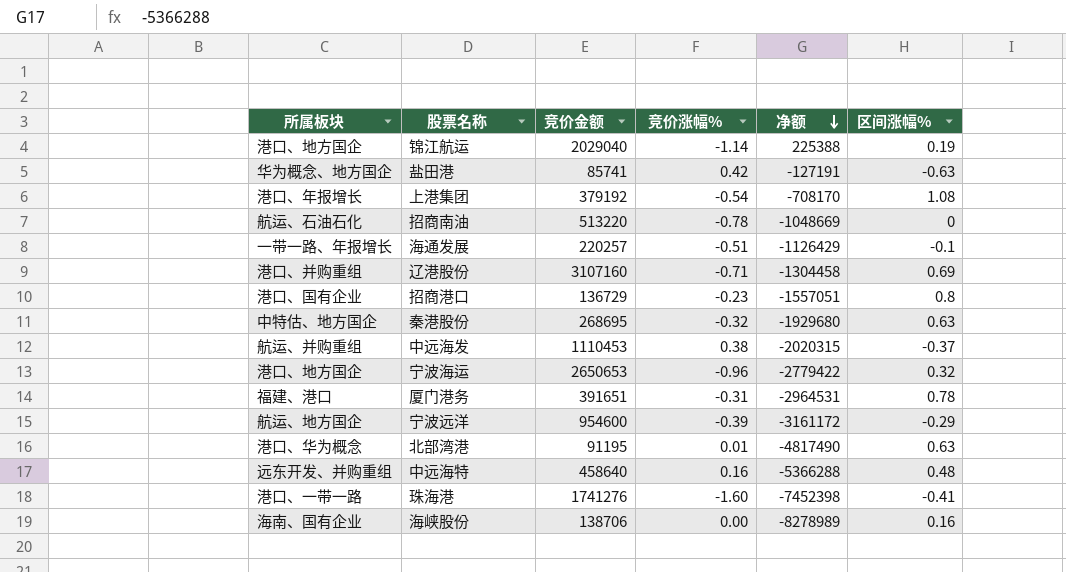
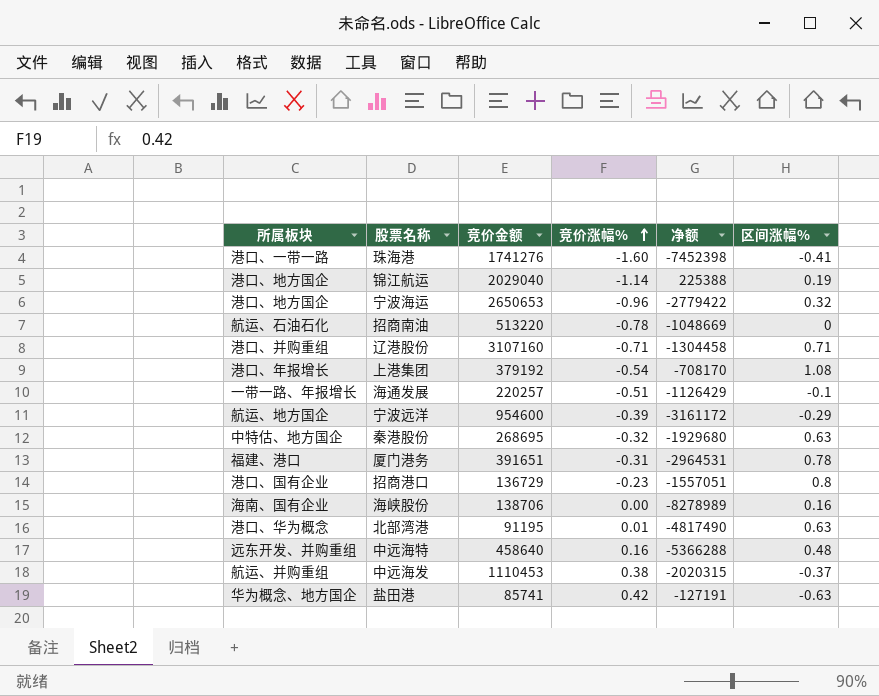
row order: 净额 descending -> 竞价涨幅% ascending
辽港股份 | 区间涨幅%: 0.69 -> 0.71

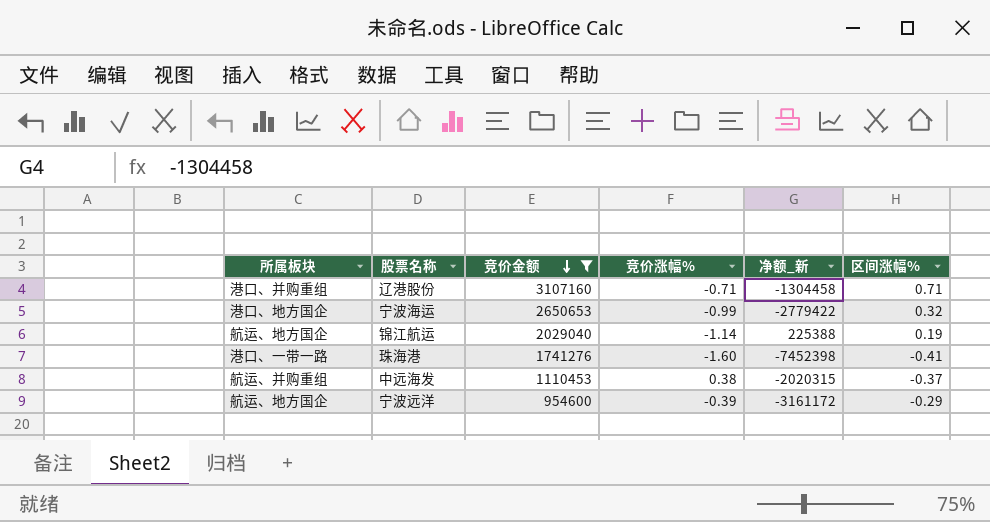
filter: none -> 竞价金额 >= 954600
row order: 竞价涨幅% ascending -> 竞价金额 descending
column name: 净额 -> 净额_新
宁波海运 | 竞价涨幅%: -0.96 -> -0.99
锦江航运 | 所属板块: 港口、地方国企 -> 航运、地方国企

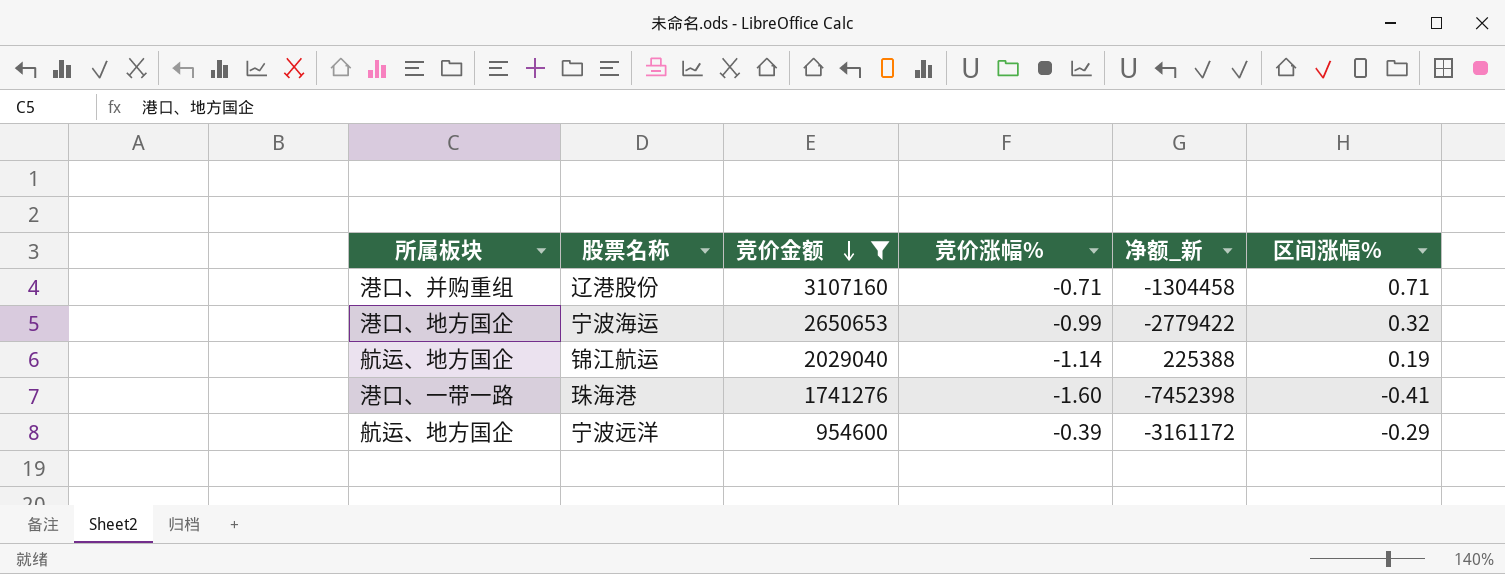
row 中远海发: 航运、并购重组 | 1110453 | 0.38 | -2020315 | -0.37 -> none

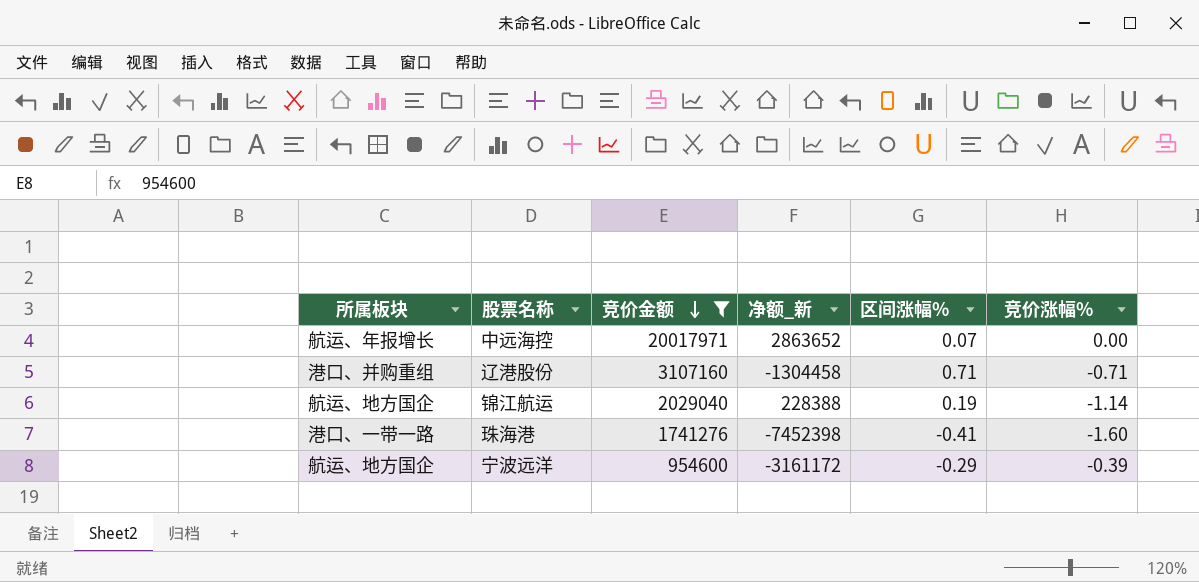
column 竞价涨幅% | position: 4 -> 6
row 宁波海运: 港口、地方国企 | 2650653 | -0.99 | -2779422 | 0.32 -> none
row 中远海控: none -> 航运、年报增长 | 20017971 | 2863652 | 0.07 | 0.00
锦江航运 | 净额_新: 225388 -> 228388

